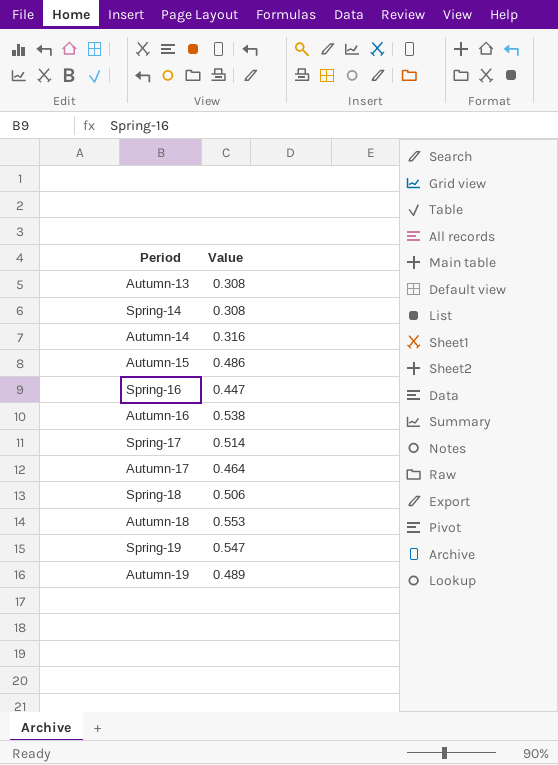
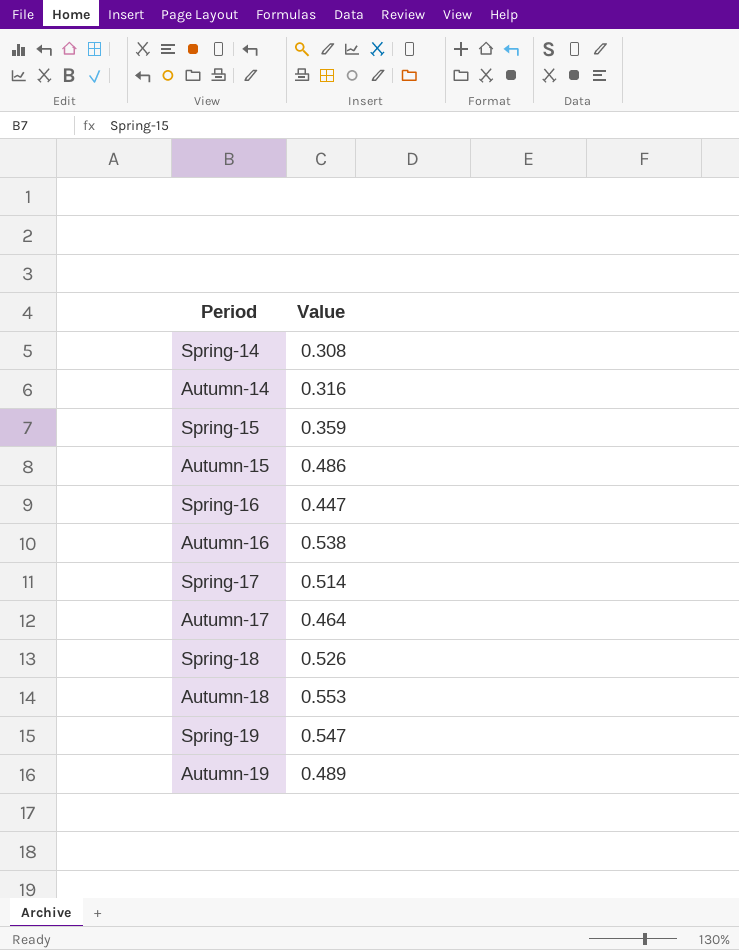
row Autumn-13: 0.308 -> none
row Spring-15: none -> 0.359
Spring-18 | Value: 0.506 -> 0.526

